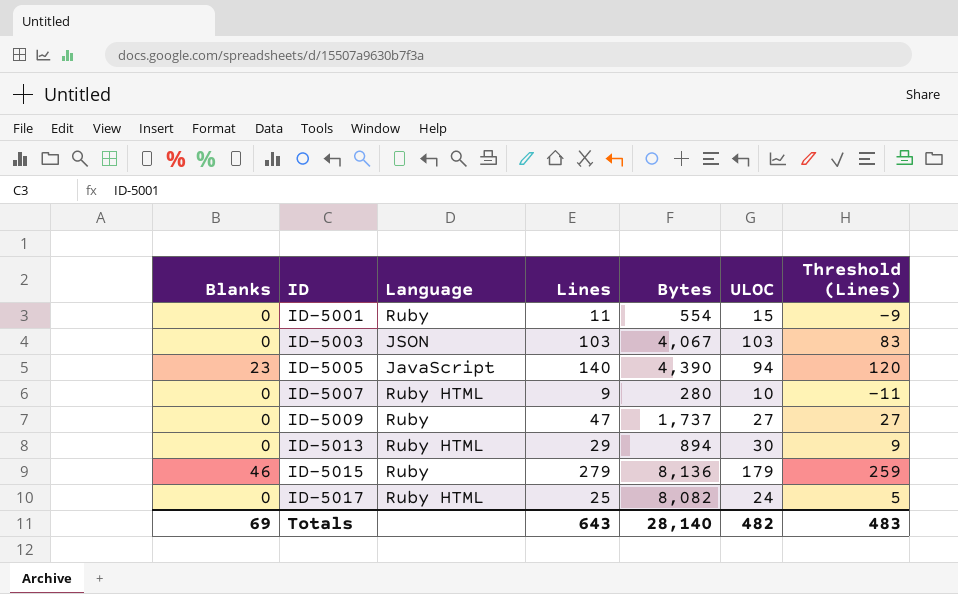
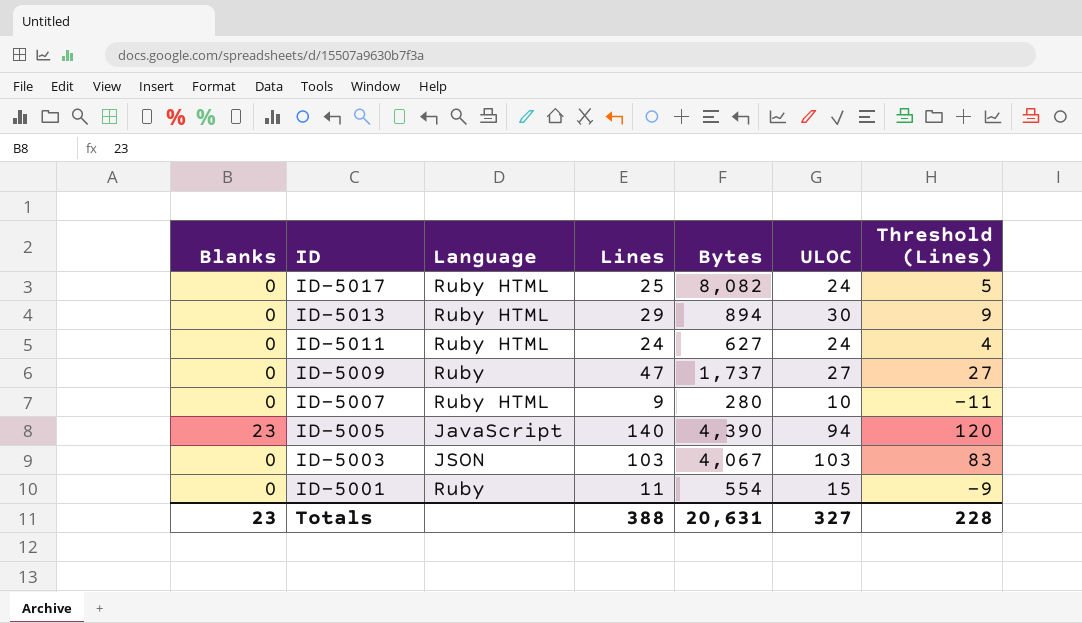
row order: ID ascending -> ID descending
row ID-5015: 46 | Ruby | 279 | 8,136 | 179 | 259 -> none
row ID-5011: none -> 0 | Ruby HTML | 24 | 627 | 24 | 4
Totals | Blanks: 69 -> 23
Totals | Lines: 643 -> 388
Totals | Bytes: 28,140 -> 20,631
Totals | ULOC: 482 -> 327
Totals | Threshold (Lines): 483 -> 228

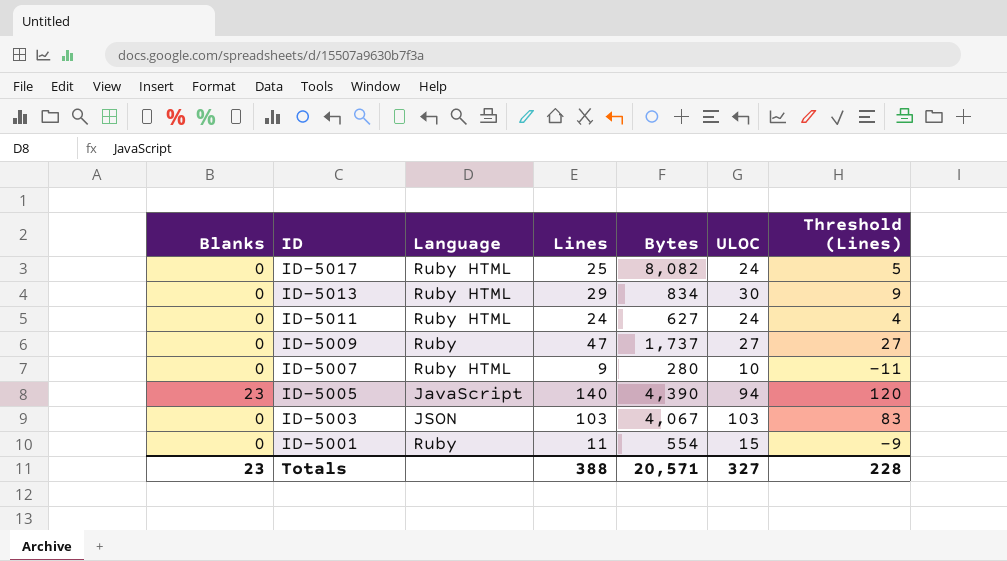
ID-5013 | Bytes: 894 -> 834
Totals | Bytes: 20,631 -> 20,571

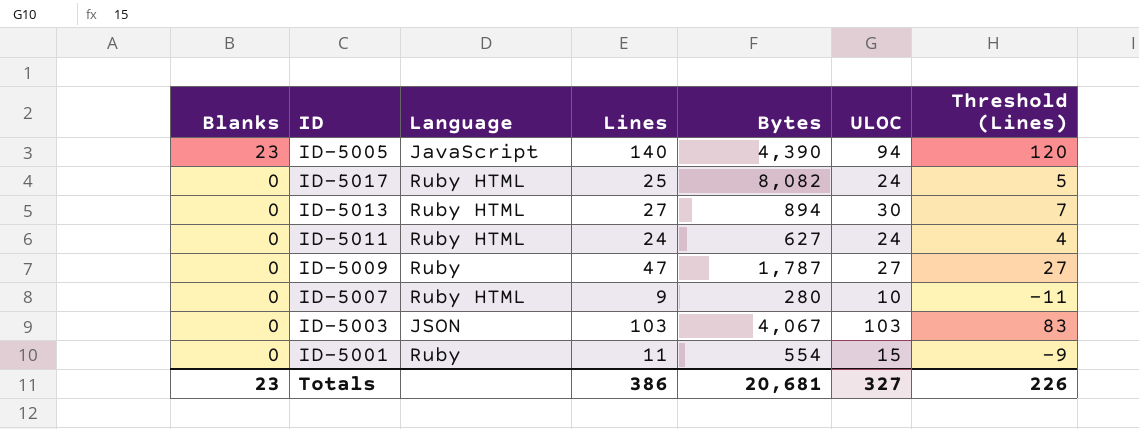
row order: ID descending -> Blanks descending
ID-5013 | Lines: 29 -> 27
ID-5013 | Bytes: 834 -> 894
ID-5013 | Threshold (Lines): 9 -> 7
ID-5009 | Bytes: 1,737 -> 1,787
Totals | Lines: 388 -> 386
Totals | Bytes: 20,571 -> 20,681
Totals | Threshold (Lines): 228 -> 226

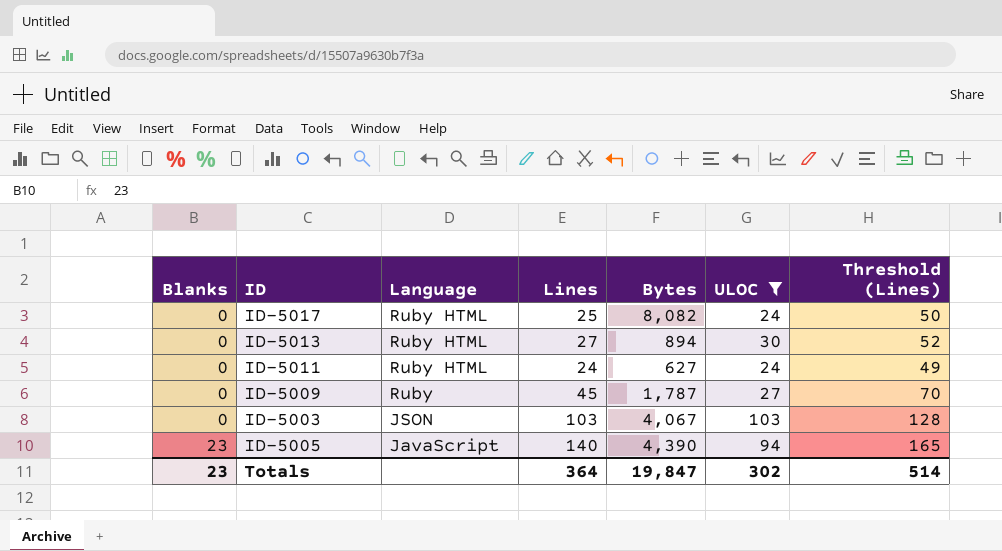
filter: none -> ULOC >= 24
row order: Blanks descending -> Blanks ascending
column Threshold (Lines) | formula: [Lines] - 20 -> [Lines] + 25
ID-5009 | Lines: 47 -> 45
Totals | Lines: 386 -> 364
Totals | Bytes: 20,681 -> 19,847
Totals | ULOC: 327 -> 302
Totals | Threshold (Lines): 226 -> 514

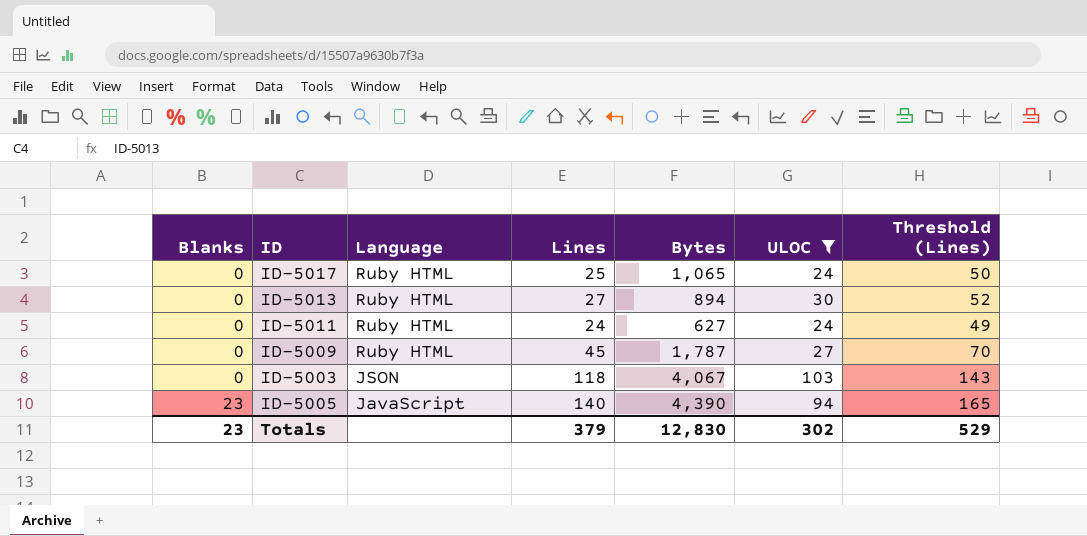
ID-5017 | Bytes: 8,082 -> 1,065
ID-5009 | Language: Ruby -> Ruby HTML
ID-5003 | Lines: 103 -> 118
ID-5003 | Threshold (Lines): 128 -> 143
Totals | Lines: 364 -> 379
Totals | Bytes: 19,847 -> 12,830
Totals | Threshold (Lines): 514 -> 529

